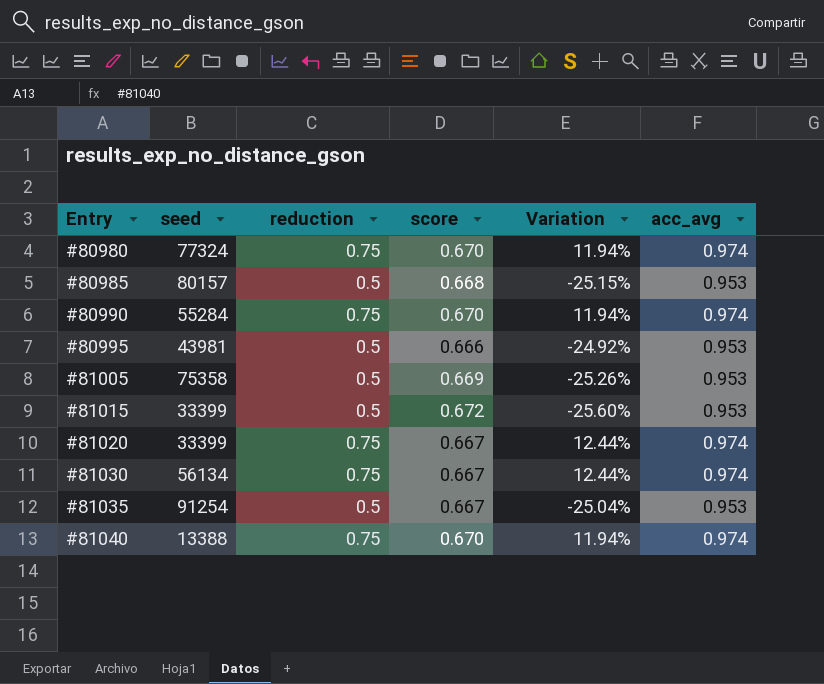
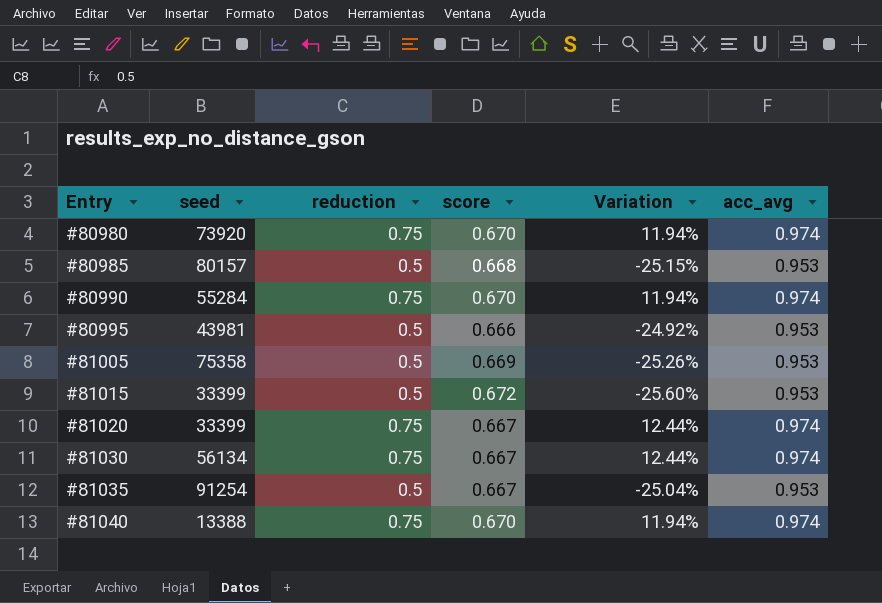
#80980 | seed: 77324 -> 73920

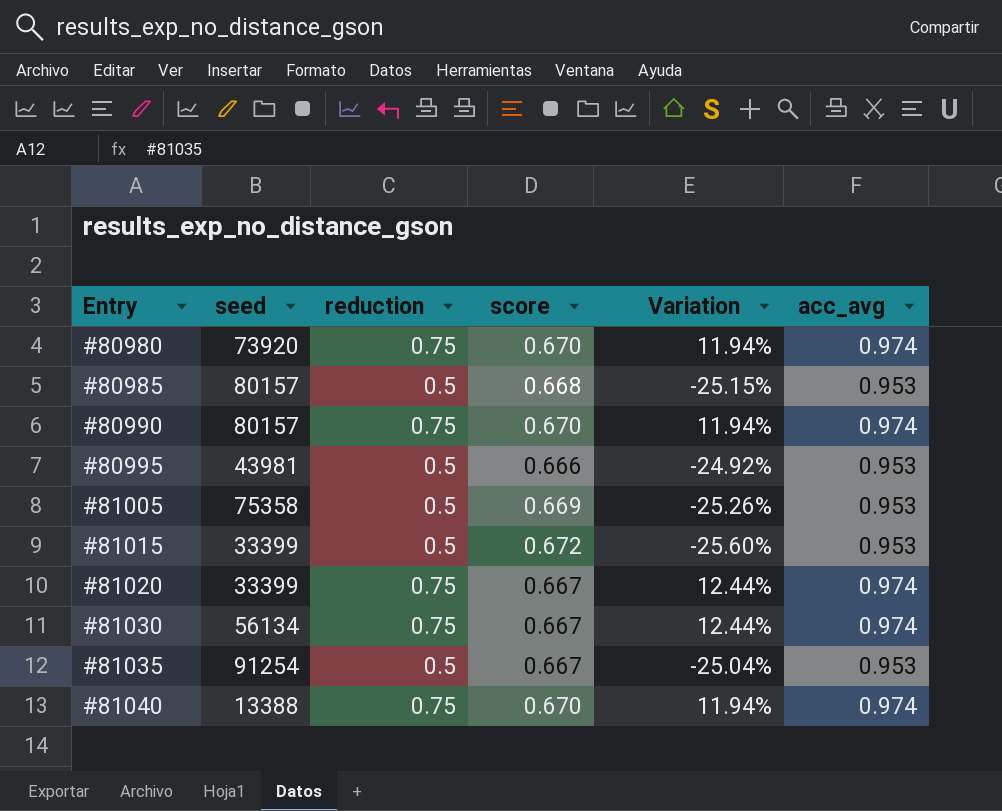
#80990 | seed: 55284 -> 80157

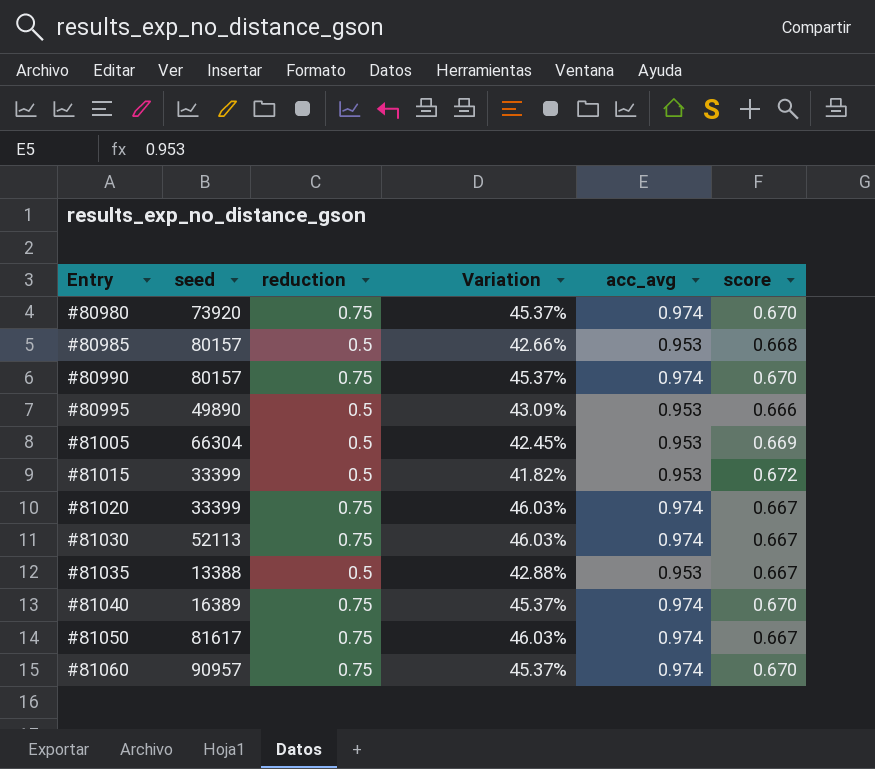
column Variation | formula: ([reduction] - [score]) / [score] -> ([acc_avg] - [score]) / [score]
column score | position: 4 -> 6
#80995 | seed: 43981 -> 49890
#81005 | seed: 75358 -> 66304
#81030 | seed: 56134 -> 52113
#81035 | seed: 91254 -> 13388
#81040 | seed: 13388 -> 16389
row #81050: none -> 81617 | 0.75 | 46.03% | 0.974 | 0.667
row #81060: none -> 90957 | 0.75 | 45.37% | 0.974 | 0.670

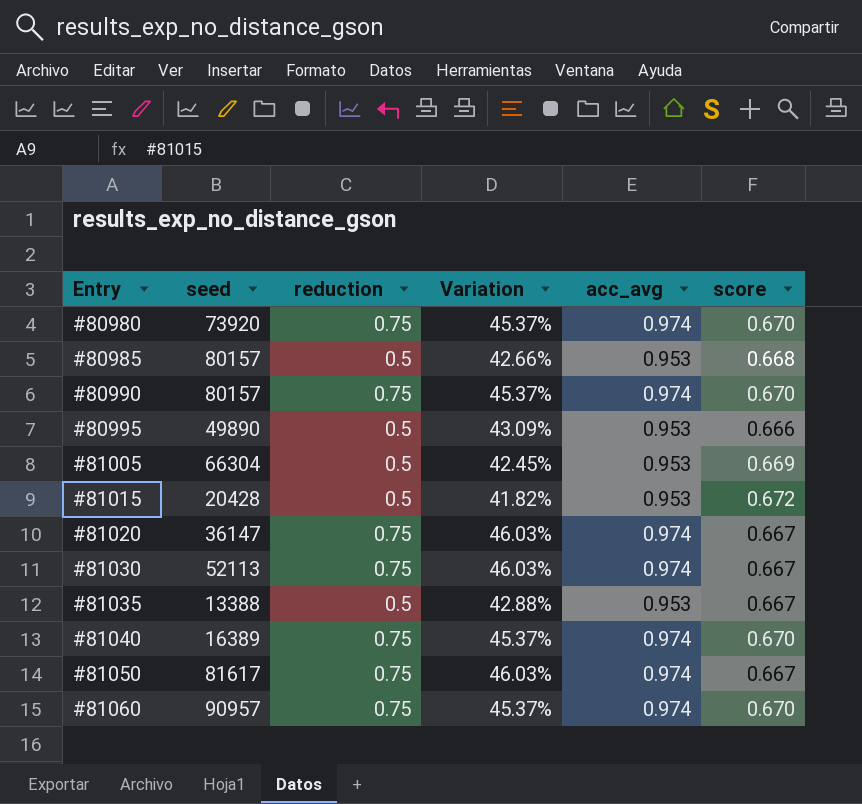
#81015 | seed: 33399 -> 20428
#81020 | seed: 33399 -> 36147

